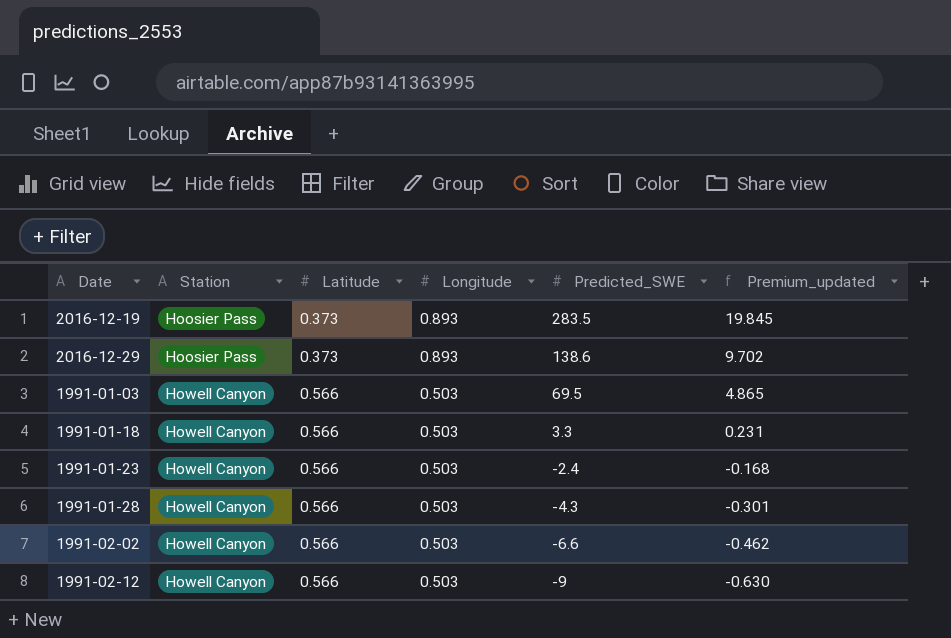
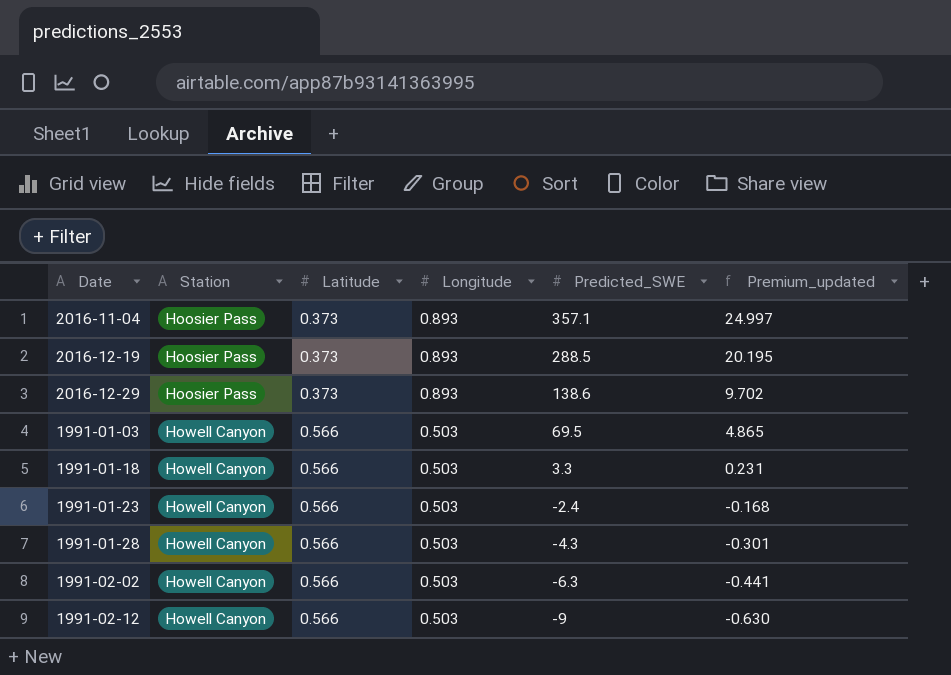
row 2016-11-04: none -> Hoosier Pass | 0.373 | 0.893 | 357.1 | 24.997
2016-12-19 | Predicted_SWE: 283.5 -> 288.5
2016-12-19 | Premium_updated: 19.845 -> 20.195
1991-02-02 | Predicted_SWE: -6.6 -> -6.3
1991-02-02 | Premium_updated: -0.462 -> -0.441

